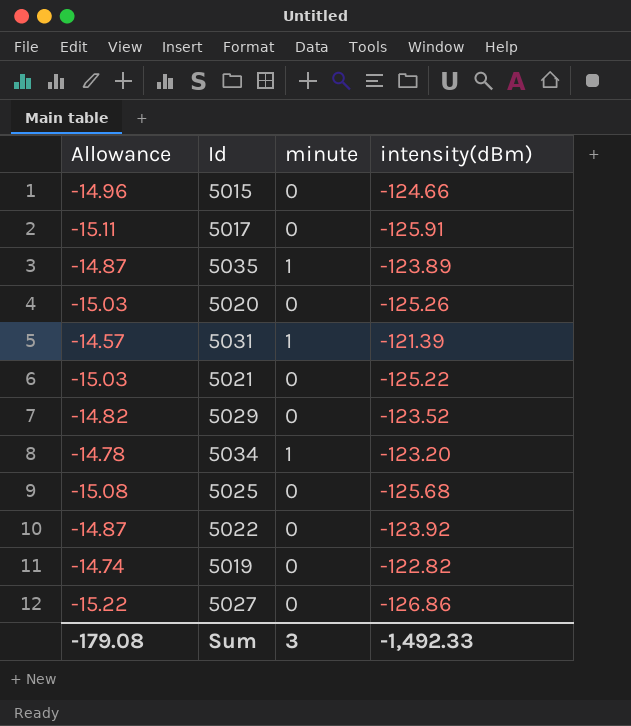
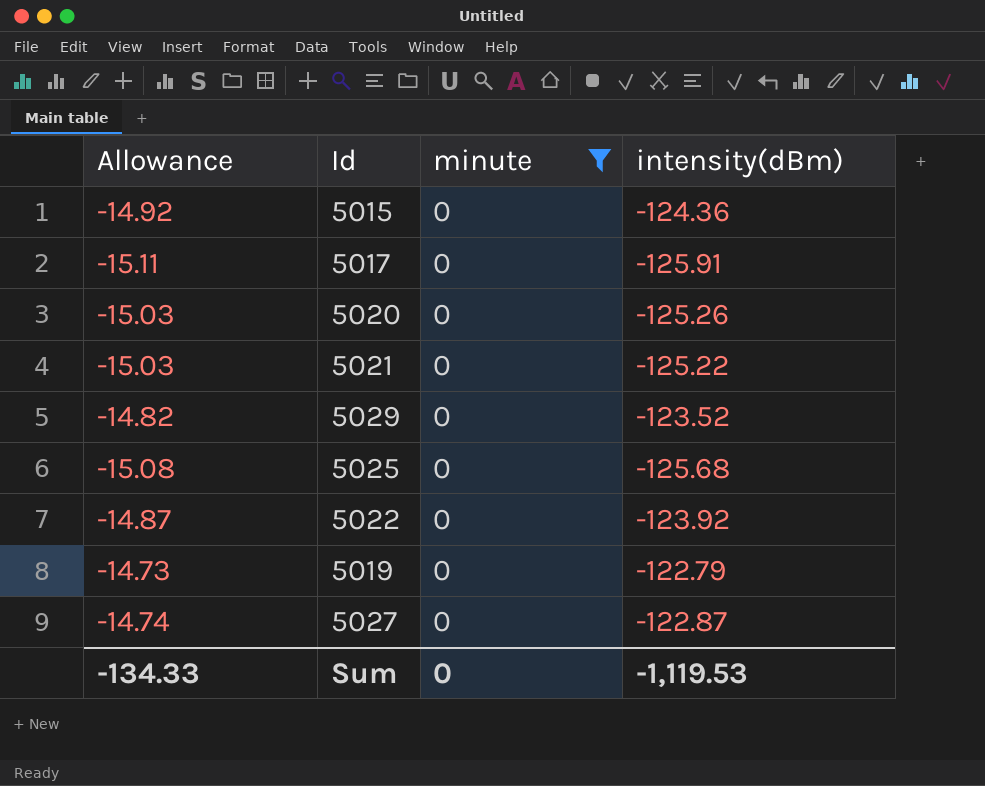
filter: none -> minute = 0
5015 | Allowance: -14.96 -> -14.92
5015 | intensity(dBm): -124.66 -> -124.36
5019 | Allowance: -14.74 -> -14.73
5019 | intensity(dBm): -122.82 -> -122.79
5027 | Allowance: -15.22 -> -14.74
5027 | intensity(dBm): -126.86 -> -122.87
Sum | Allowance: -179.08 -> -134.33
Sum | minute: 3 -> 0
Sum | intensity(dBm): -1,492.33 -> -1,119.53

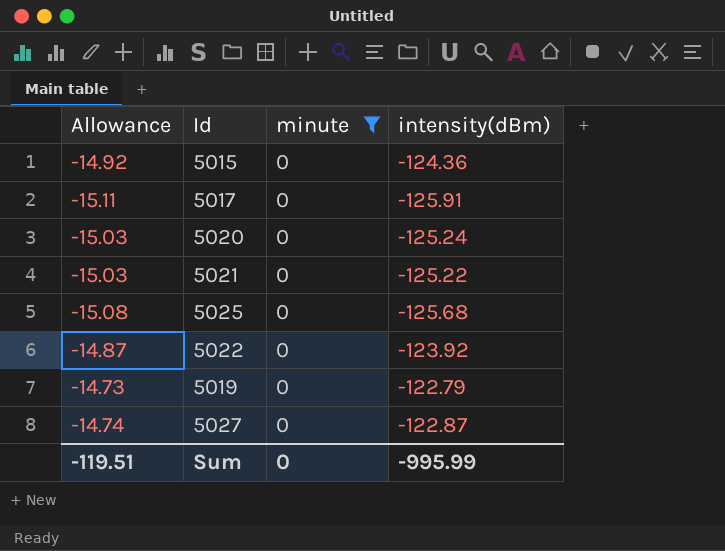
row 5029: -14.82 | 0 | -123.52 -> none
5020 | intensity(dBm): -125.26 -> -125.24
Sum | Allowance: -134.33 -> -119.51
Sum | intensity(dBm): -1,119.53 -> -995.99

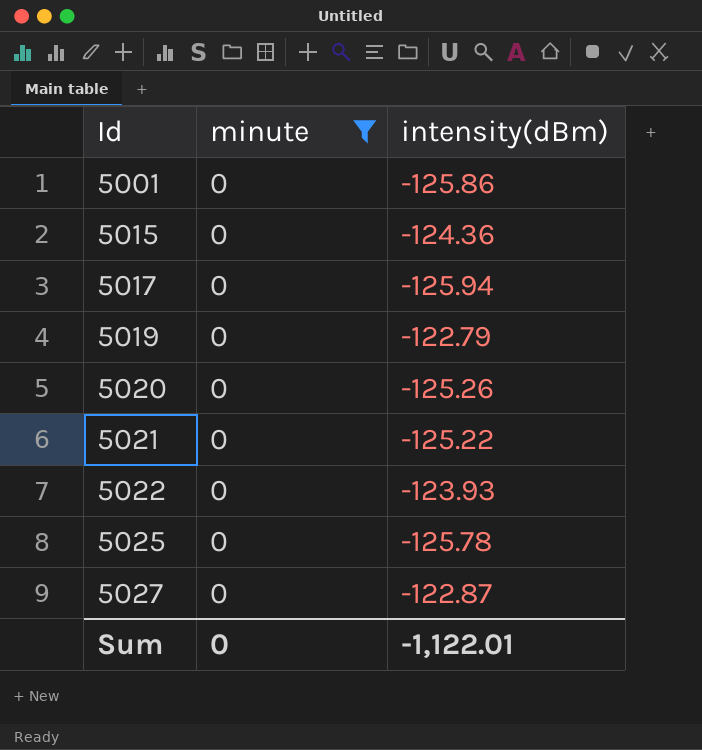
row order: none -> Id ascending
column Allowance | formula: [intensity(dBm)] * 0.12 -> none
row 5001: none -> 0 | -125.86
5017 | intensity(dBm): -125.91 -> -125.94
5020 | intensity(dBm): -125.24 -> -125.26
5022 | intensity(dBm): -123.92 -> -123.93
5025 | intensity(dBm): -125.68 -> -125.78
Sum | intensity(dBm): -995.99 -> -1,122.01

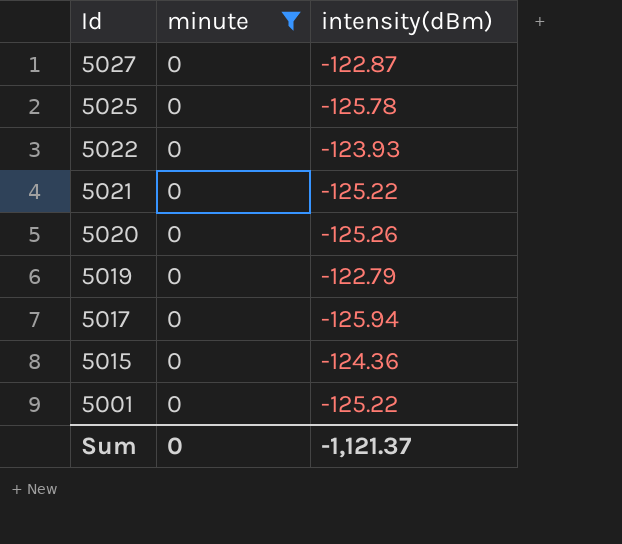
row order: Id ascending -> Id descending
5001 | intensity(dBm): -125.86 -> -125.22
Sum | intensity(dBm): -1,122.01 -> -1,121.37

